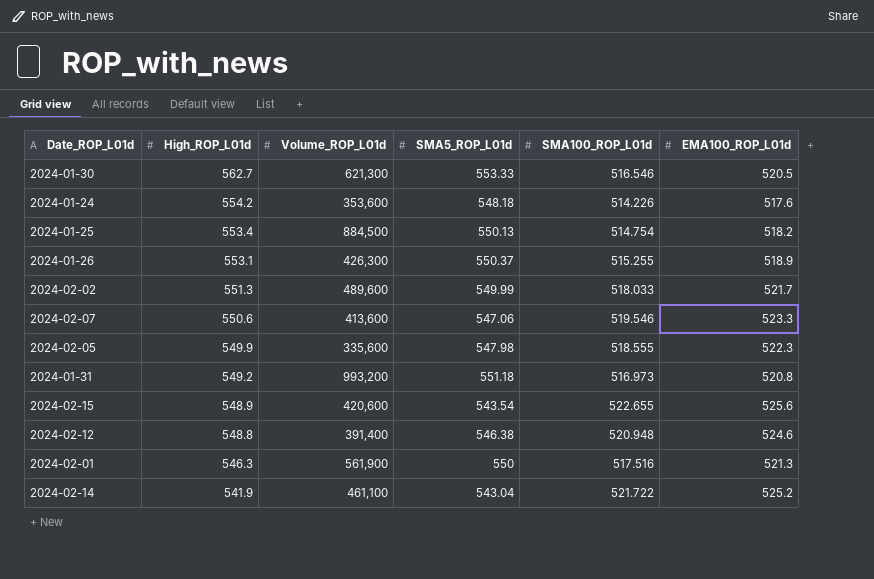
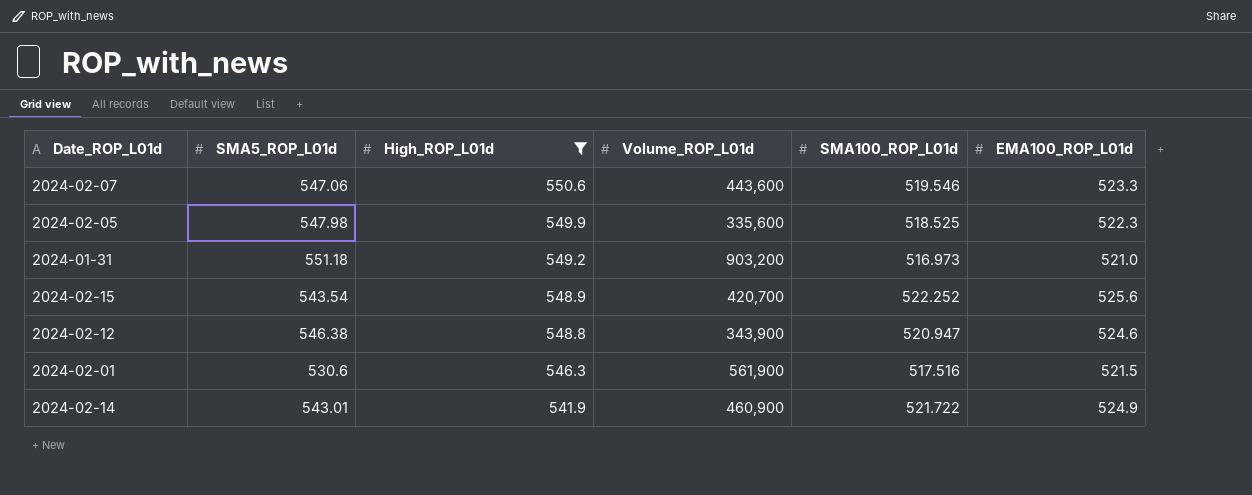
filter: none -> High_ROP_L01d <= 550.6
column SMA5_ROP_L01d | position: 4 -> 2
2024-02-07 | Volume_ROP_L01d: 413,600 -> 443,600
2024-02-05 | SMA100_ROP_L01d: 518.555 -> 518.525
2024-01-31 | Volume_ROP_L01d: 993,200 -> 903,200
2024-01-31 | EMA100_ROP_L01d: 520.8 -> 521.0
2024-02-15 | Volume_ROP_L01d: 420,600 -> 420,700
2024-02-15 | SMA100_ROP_L01d: 522.655 -> 522.252
2024-02-12 | Volume_ROP_L01d: 391,400 -> 343,900
2024-02-12 | SMA100_ROP_L01d: 520.948 -> 520.947
2024-02-01 | SMA5_ROP_L01d: 550 -> 530.6
2024-02-01 | EMA100_ROP_L01d: 521.3 -> 521.5
2024-02-14 | SMA5_ROP_L01d: 543.04 -> 543.01
2024-02-14 | Volume_ROP_L01d: 461,100 -> 460,900
2024-02-14 | EMA100_ROP_L01d: 525.2 -> 524.9

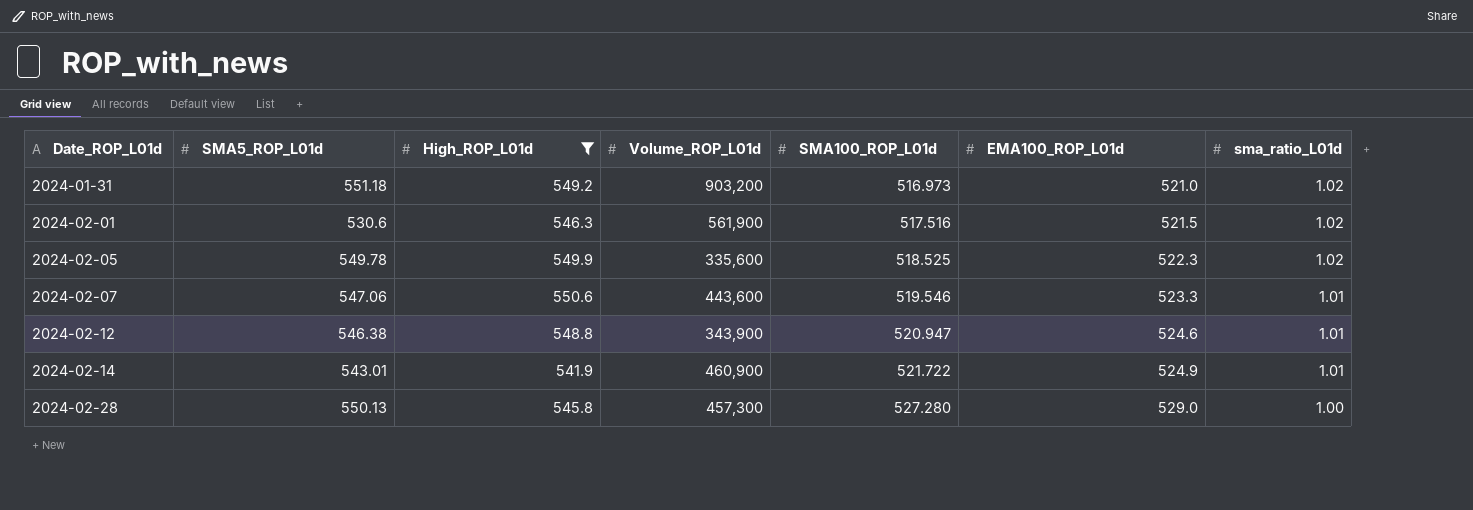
row order: High_ROP_L01d descending -> Date_ROP_L01d ascending
column sma_ratio_L01d | position: none -> 7
row 2024-02-15: 543.54 | 548.9 | 420,700 | 522.252 | 525.6 -> none
2024-02-05 | SMA5_ROP_L01d: 547.98 -> 549.78
row 2024-02-28: none -> 550.13 | 545.8 | 457,300 | 527.280 | 529.0 | 1.00

